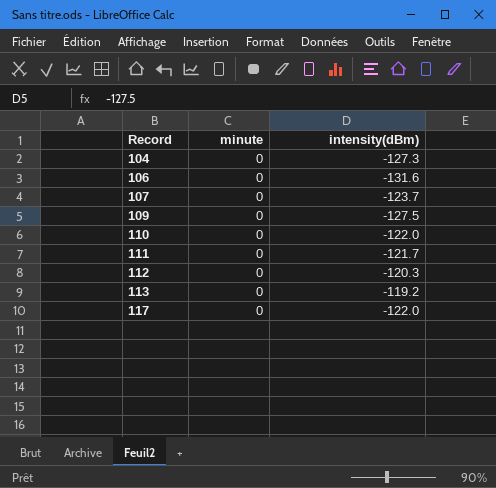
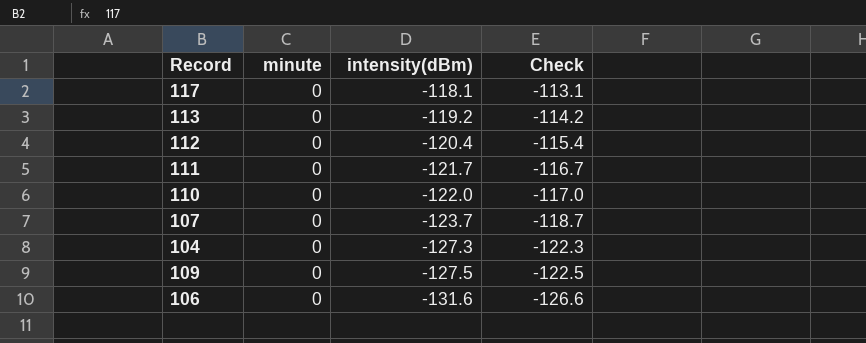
row order: Record ascending -> intensity(dBm) descending
column Check | formula: none -> [intensity(dBm)] + 5
117 | intensity(dBm): -122.0 -> -118.1
112 | intensity(dBm): -120.3 -> -120.4

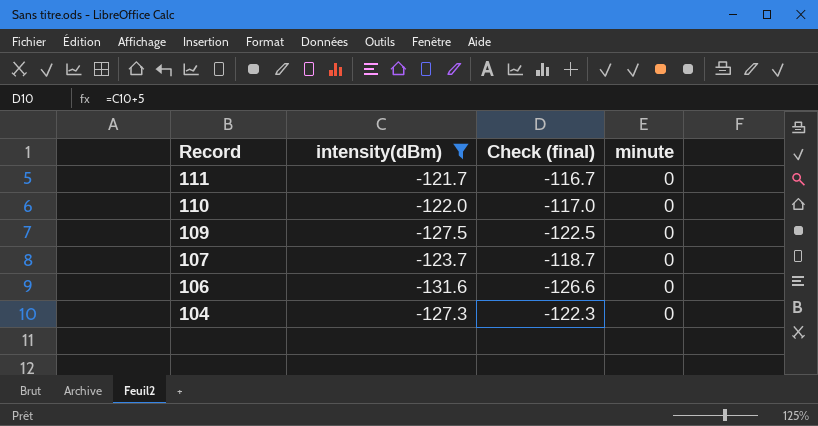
filter: none -> intensity(dBm) <= -121.7
row order: intensity(dBm) descending -> Record descending
column name: Check -> Check (final)
column minute | position: 2 -> 4

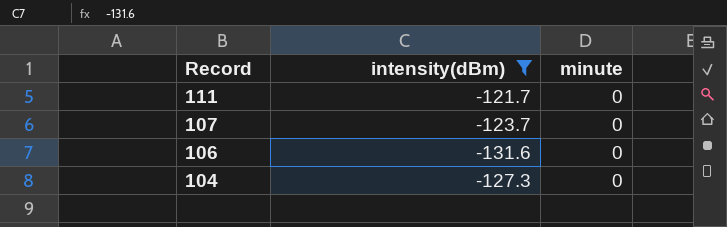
column Check (final) | formula: [intensity(dBm)] + 5 -> none
row 110: -122.0 | -117.0 | 0 -> none
row 109: -127.5 | -122.5 | 0 -> none

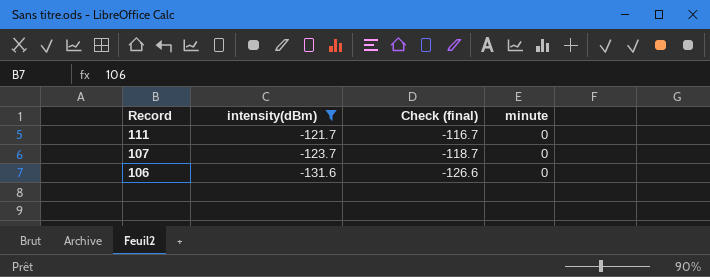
column Check (final) | formula: none -> [intensity(dBm)] + 5
row 104: -127.3 | 0 -> none

